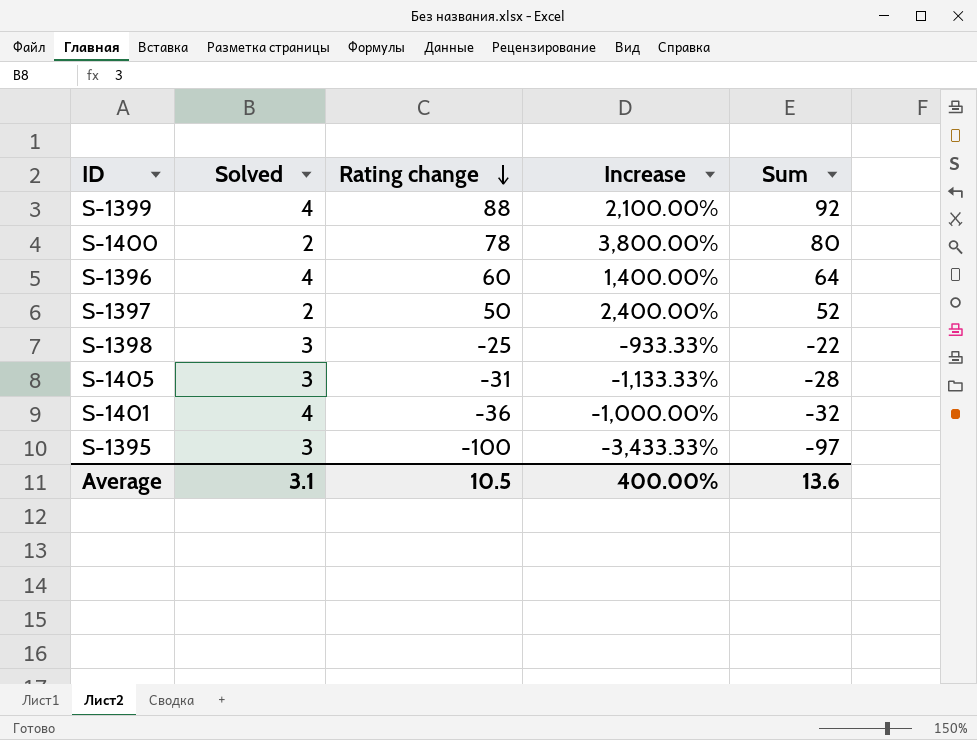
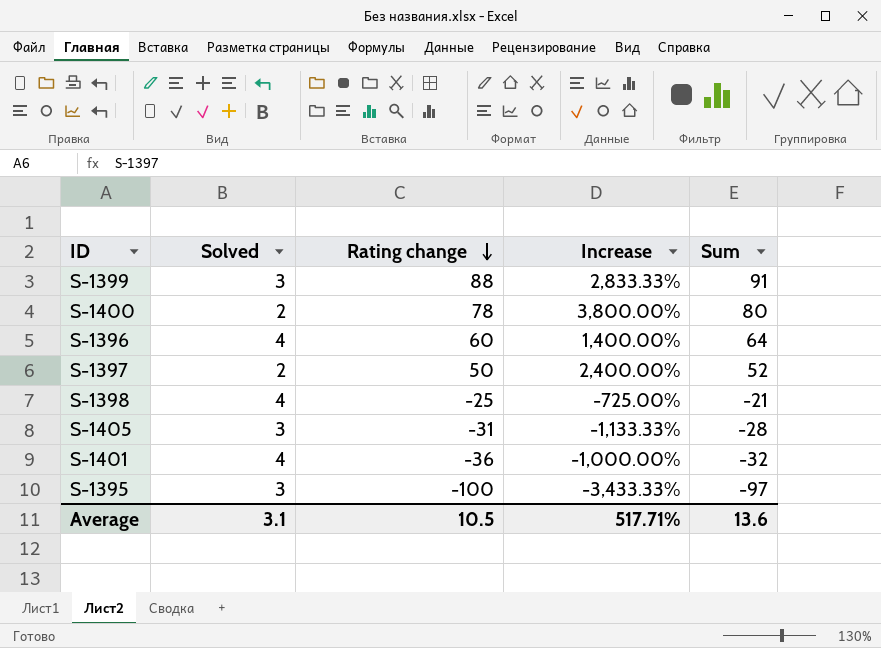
S-1399 | Solved: 4 -> 3
S-1399 | Increase: 2,100.00% -> 2,833.33%
S-1399 | Sum: 92 -> 91
S-1398 | Solved: 3 -> 4
S-1398 | Increase: -933.33% -> -725.00%
S-1398 | Sum: -22 -> -21
Average | Increase: 400.00% -> 517.71%

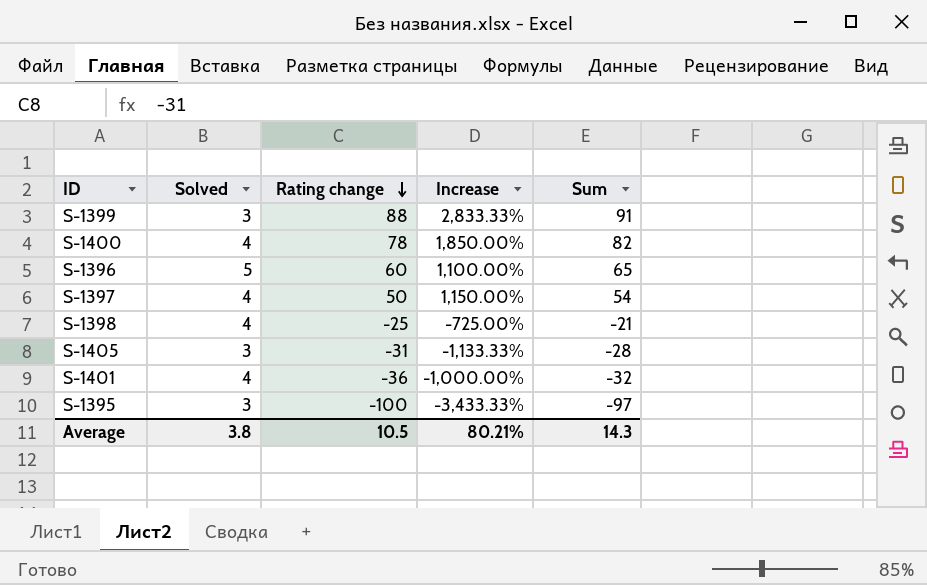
S-1400 | Solved: 2 -> 4
S-1400 | Increase: 3,800.00% -> 1,850.00%
S-1400 | Sum: 80 -> 82
S-1396 | Solved: 4 -> 5
S-1396 | Increase: 1,400.00% -> 1,100.00%
S-1396 | Sum: 64 -> 65
S-1397 | Solved: 2 -> 4
S-1397 | Increase: 2,400.00% -> 1,150.00%
S-1397 | Sum: 52 -> 54
Average | Solved: 3.1 -> 3.8
Average | Increase: 517.71% -> 80.21%
Average | Sum: 13.6 -> 14.3

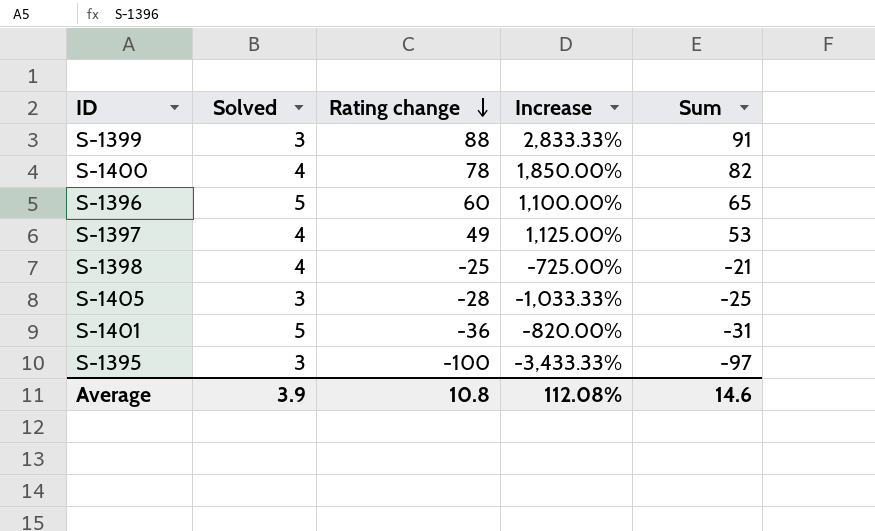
S-1397 | Rating change: 50 -> 49
S-1397 | Increase: 1,150.00% -> 1,125.00%
S-1397 | Sum: 54 -> 53
S-1405 | Rating change: -31 -> -28
S-1405 | Increase: -1,133.33% -> -1,033.33%
S-1405 | Sum: -28 -> -25
S-1401 | Solved: 4 -> 5
S-1401 | Increase: -1,000.00% -> -820.00%
S-1401 | Sum: -32 -> -31
Average | Solved: 3.8 -> 3.9
Average | Rating change: 10.5 -> 10.8
Average | Increase: 80.21% -> 112.08%
Average | Sum: 14.3 -> 14.6

